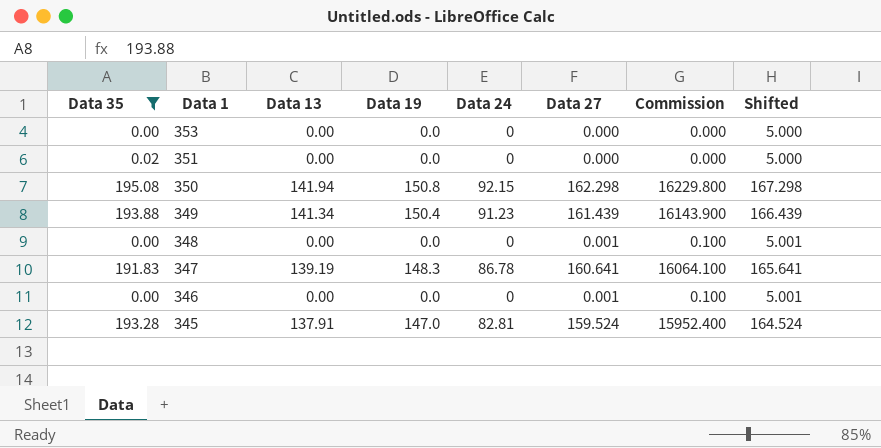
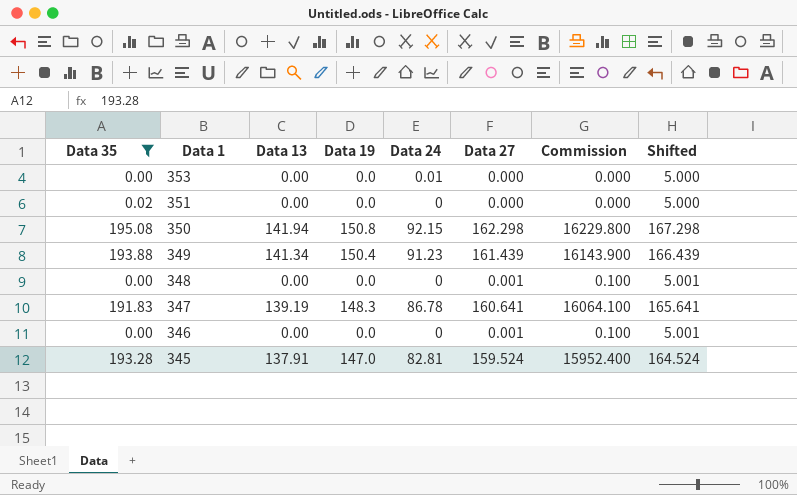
353 | Data 24: 0 -> 0.01

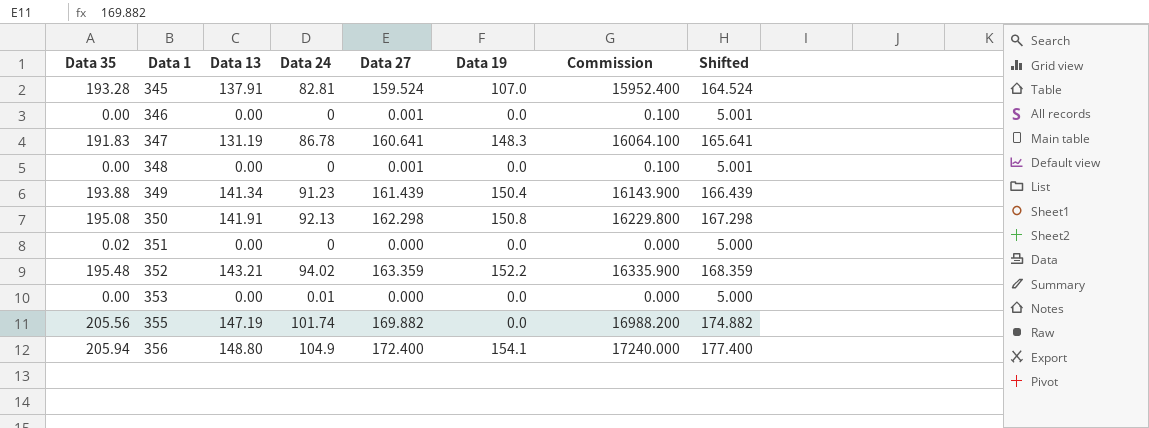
filter: Data 35 <= 195.08 -> none
row order: Data 1 descending -> Data 1 ascending
column Data 19 | position: 4 -> 6
345 | Data 19: 147.0 -> 107.0
347 | Data 13: 139.19 -> 131.19
350 | Data 13: 141.94 -> 141.91
350 | Data 24: 92.15 -> 92.13

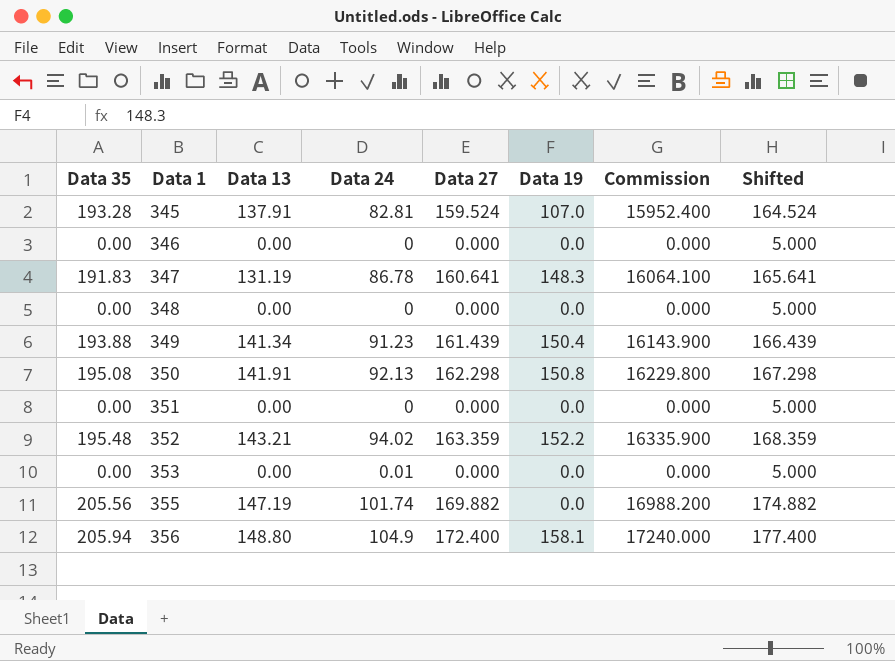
346 | Data 27: 0.001 -> 0.000
346 | Commission: 0.100 -> 0.000
346 | Shifted: 5.001 -> 5.000
348 | Data 27: 0.001 -> 0.000
348 | Commission: 0.100 -> 0.000
348 | Shifted: 5.001 -> 5.000
351 | Data 35: 0.02 -> 0.00
356 | Data 19: 154.1 -> 158.1

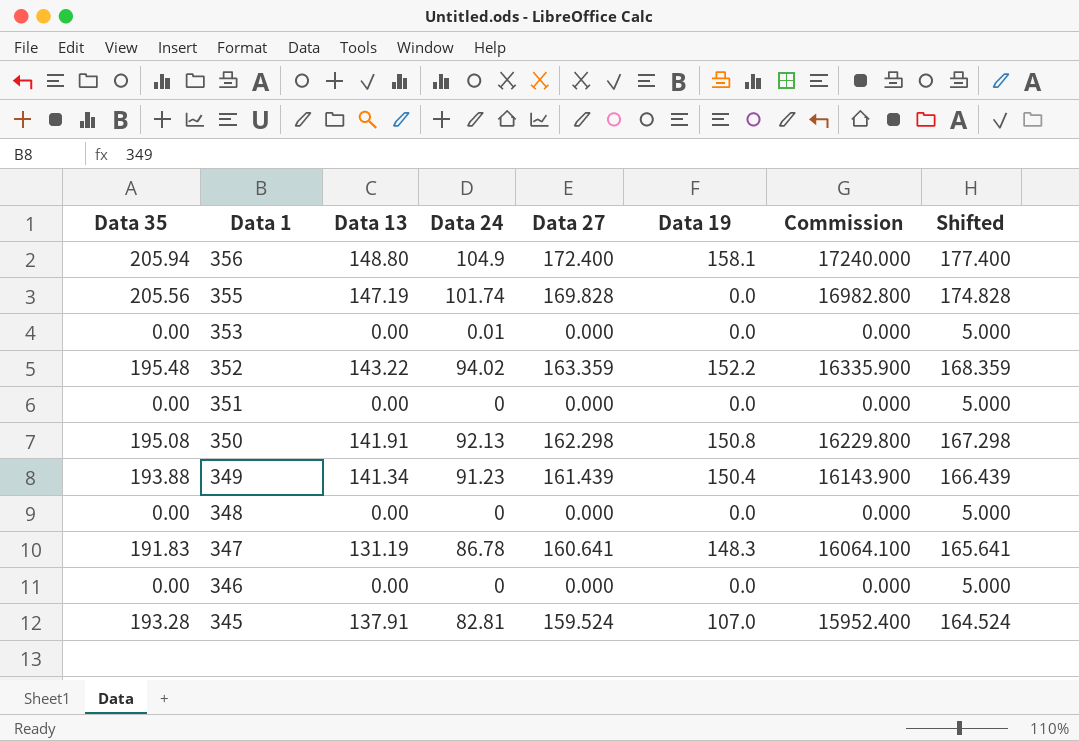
row order: Data 1 ascending -> Data 1 descending
355 | Data 27: 169.882 -> 169.828
355 | Commission: 16988.200 -> 16982.800
355 | Shifted: 174.882 -> 174.828
352 | Data 13: 143.21 -> 143.22

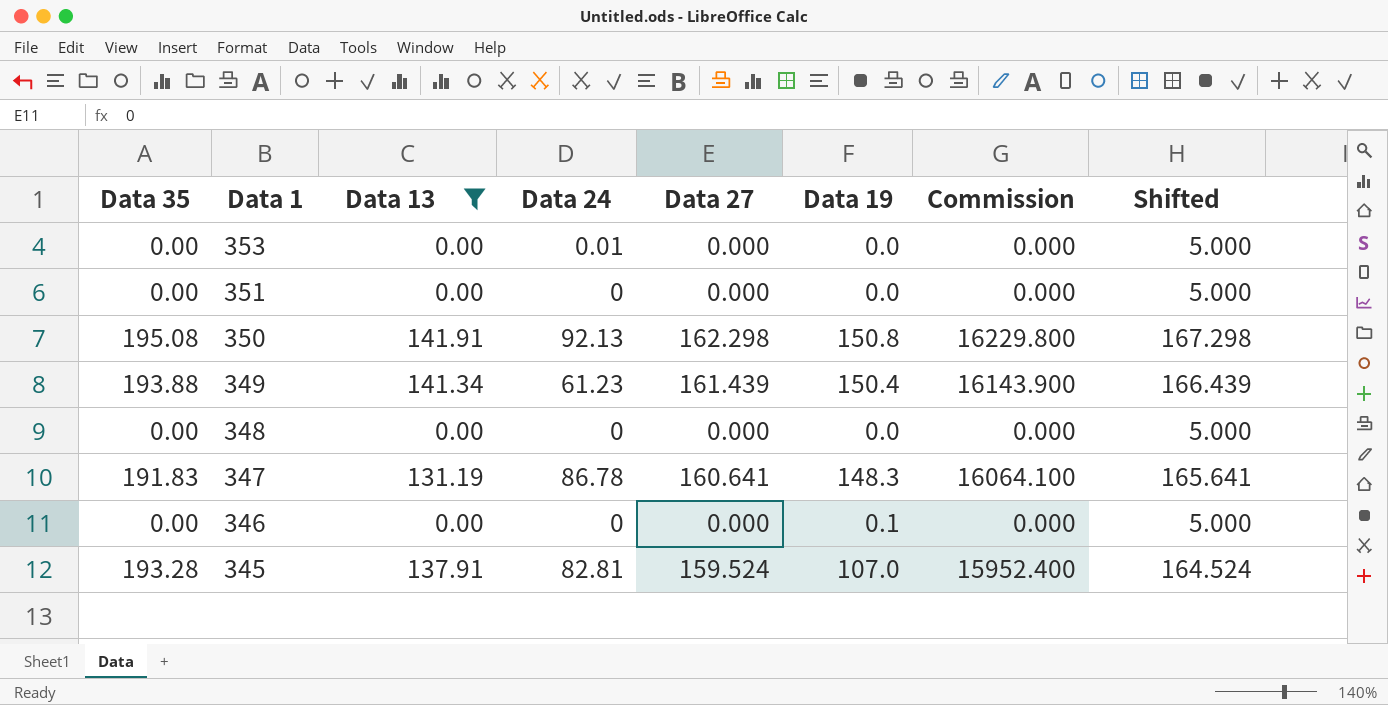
filter: none -> Data 13 <= 141.91
349 | Data 24: 91.23 -> 61.23
346 | Data 19: 0.0 -> 0.1

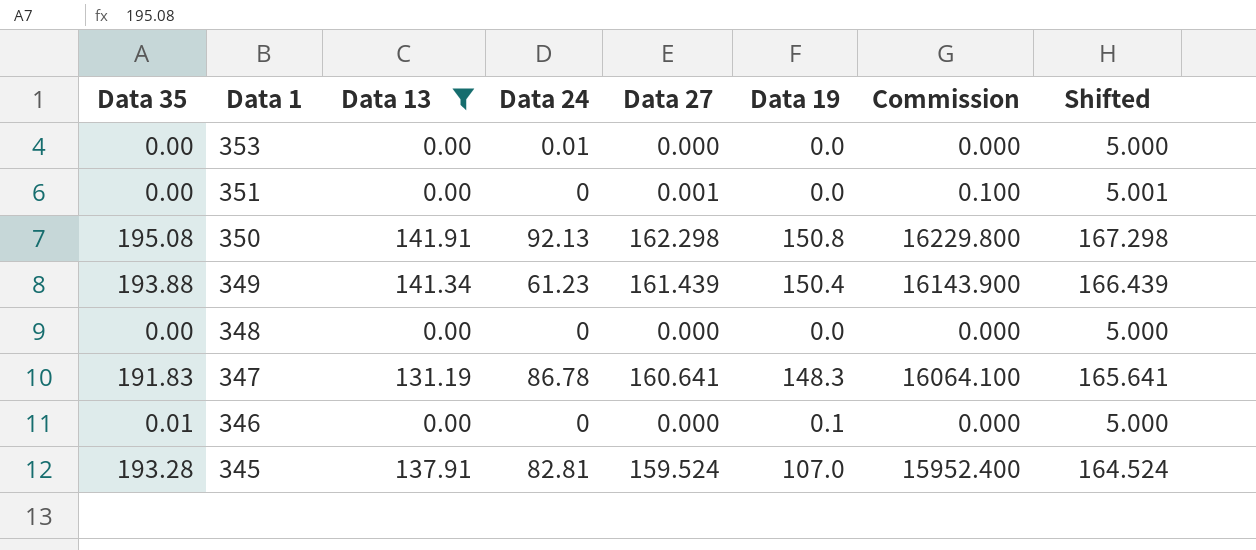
351 | Data 27: 0.000 -> 0.001
351 | Commission: 0.000 -> 0.100
351 | Shifted: 5.000 -> 5.001
346 | Data 35: 0.00 -> 0.01

